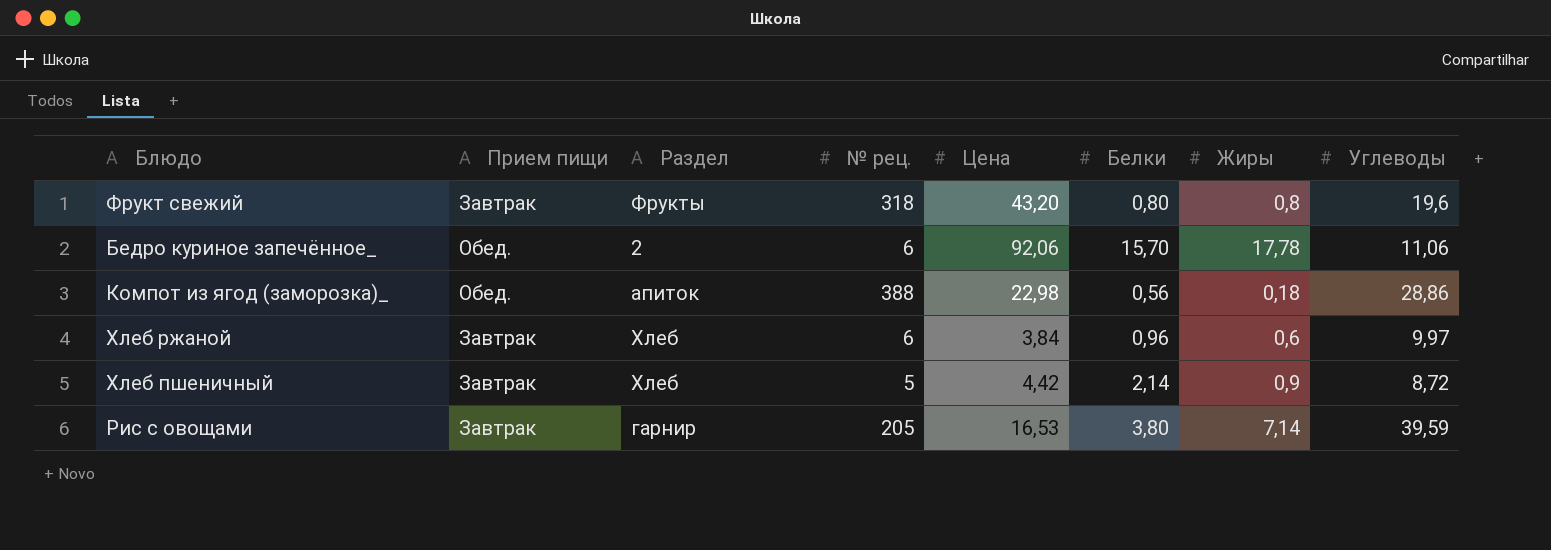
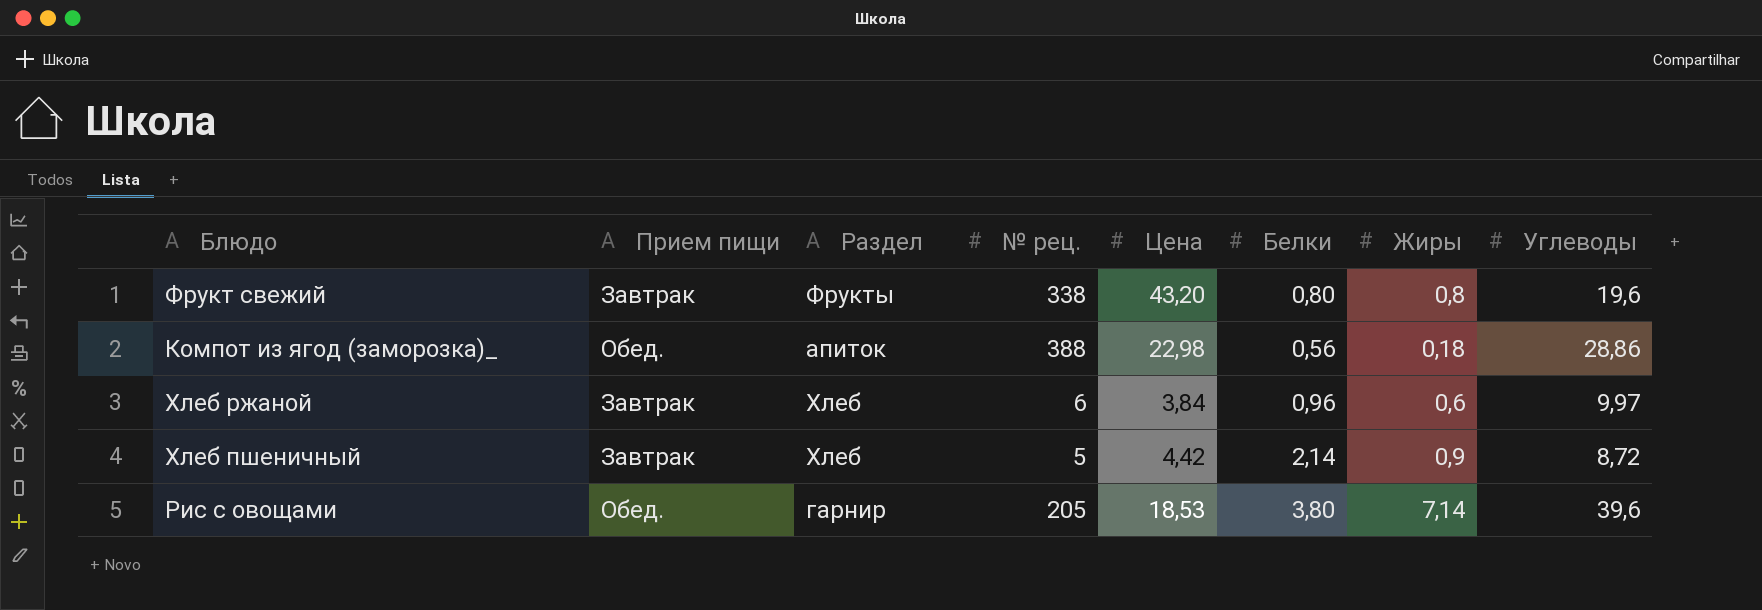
row Бедро куриное запечённое_: Обед. | 2 | 6 | 92,06 | 15,70 | 17,78 | 11,06 -> none
Фрукт свежий | № рец.: 318 -> 338
Рис с овощами | Прием пищи: Завтрак -> Обед.
Рис с овощами | Цена: 16,53 -> 18,53
Рис с овощами | Углеводы: 39,59 -> 39,6

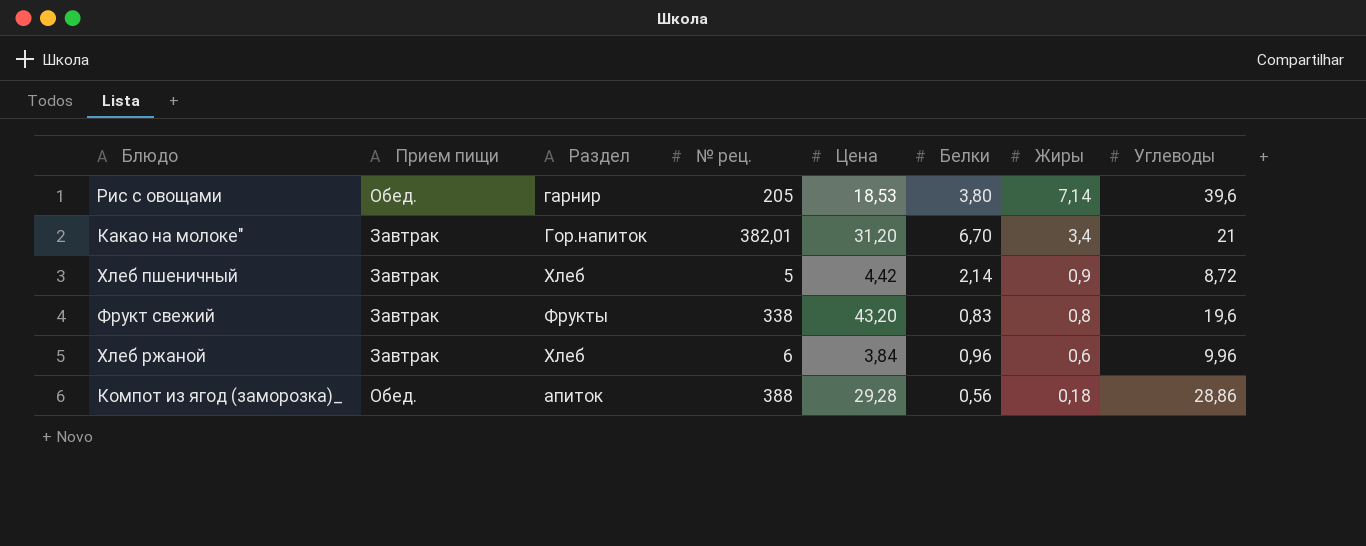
row order: none -> Жиры descending
row Какао на молоке": none -> Завтрак | Гор.напиток | 382,01 | 31,20 | 6,70 | 3,4 | 21
Фрукт свежий | Белки: 0,80 -> 0,83
Хлеб ржаной | Углеводы: 9,97 -> 9,96
Компот из ягод (заморозка)_ | Цена: 22,98 -> 29,28

